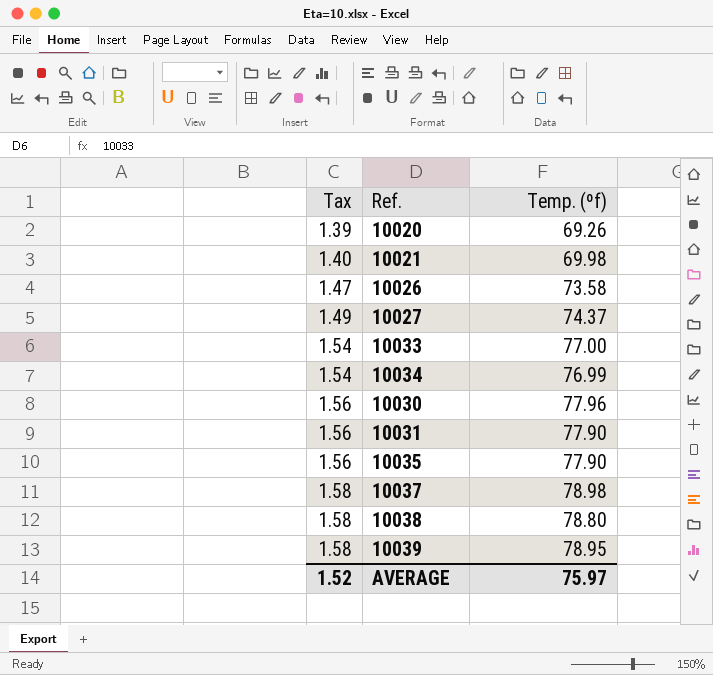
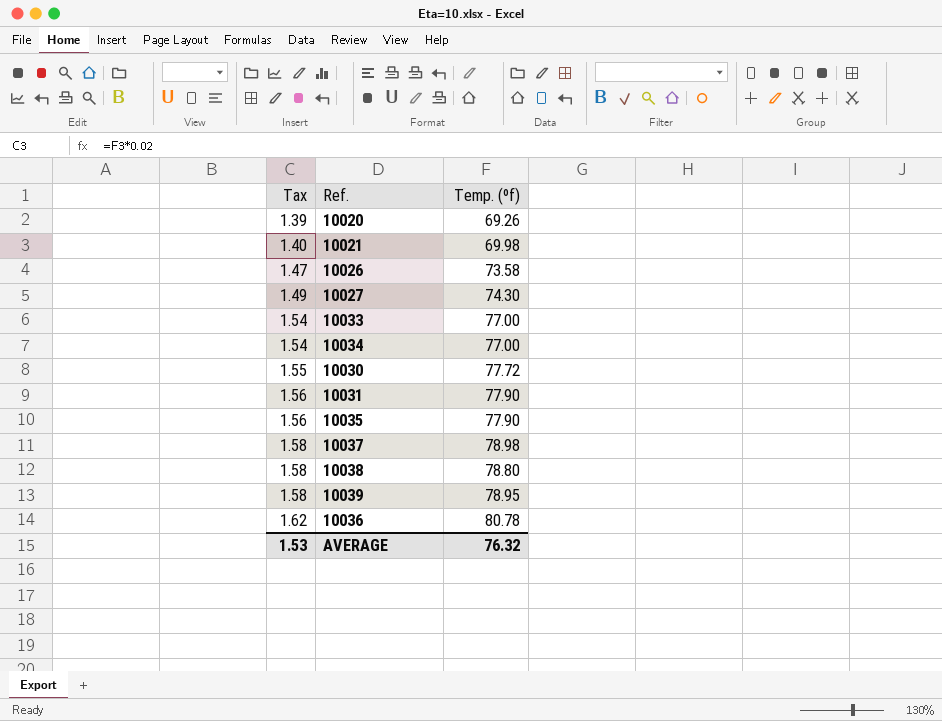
10027 | Temp. (ºf): 74.37 -> 74.30
10034 | Temp. (ºf): 76.99 -> 77.00
10030 | Tax: 1.56 -> 1.55
10030 | Temp. (ºf): 77.96 -> 77.72
row 10036: none -> 1.62 | 80.78
AVERAGE | Tax: 1.52 -> 1.53
AVERAGE | Temp. (ºf): 75.97 -> 76.32

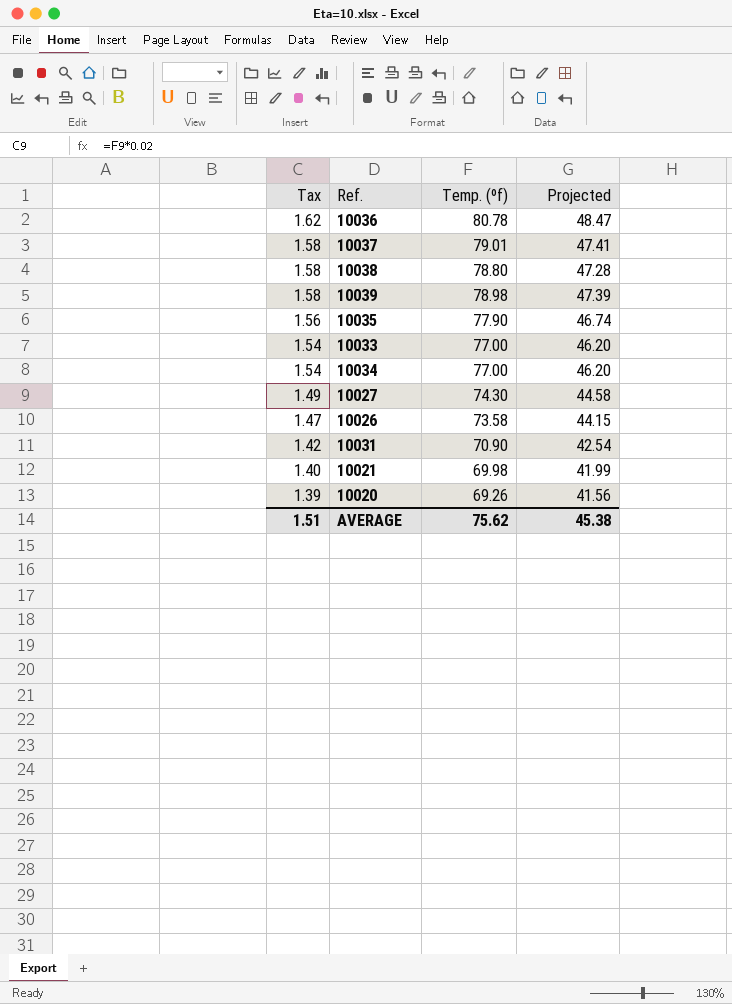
row order: Tax ascending -> Tax descending
column Projected | formula: none -> [Temp. (ºf)] * 0.6
row 10030: 1.55 | 77.72 -> none
10037 | Temp. (ºf): 78.98 -> 79.01
10039 | Temp. (ºf): 78.95 -> 78.98
10031 | Tax: 1.56 -> 1.42
10031 | Temp. (ºf): 77.90 -> 70.90
AVERAGE | Tax: 1.53 -> 1.51
AVERAGE | Temp. (ºf): 76.32 -> 75.62

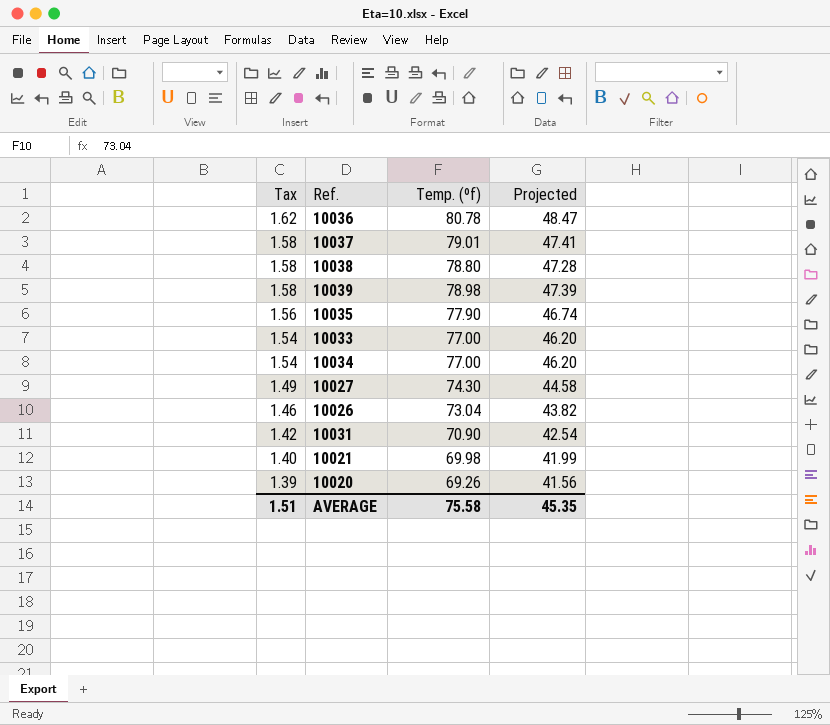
10026 | Tax: 1.47 -> 1.46
10026 | Temp. (ºf): 73.58 -> 73.04
10026 | Projected: 44.15 -> 43.82
AVERAGE | Temp. (ºf): 75.62 -> 75.58
AVERAGE | Projected: 45.38 -> 45.35

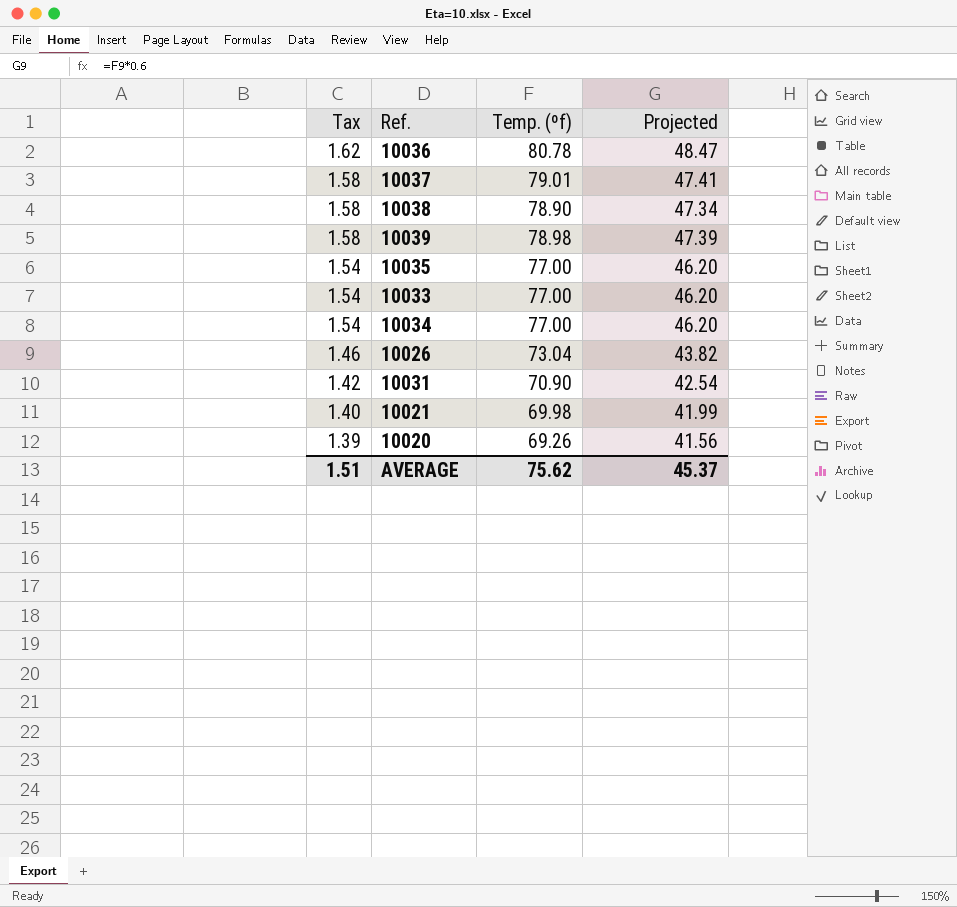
row 10027: 1.49 | 74.30 | 44.58 -> none
10038 | Temp. (ºf): 78.80 -> 78.90
10038 | Projected: 47.28 -> 47.34
10035 | Tax: 1.56 -> 1.54
10035 | Temp. (ºf): 77.90 -> 77.00
10035 | Projected: 46.74 -> 46.20
AVERAGE | Temp. (ºf): 75.58 -> 75.62
AVERAGE | Projected: 45.35 -> 45.37

